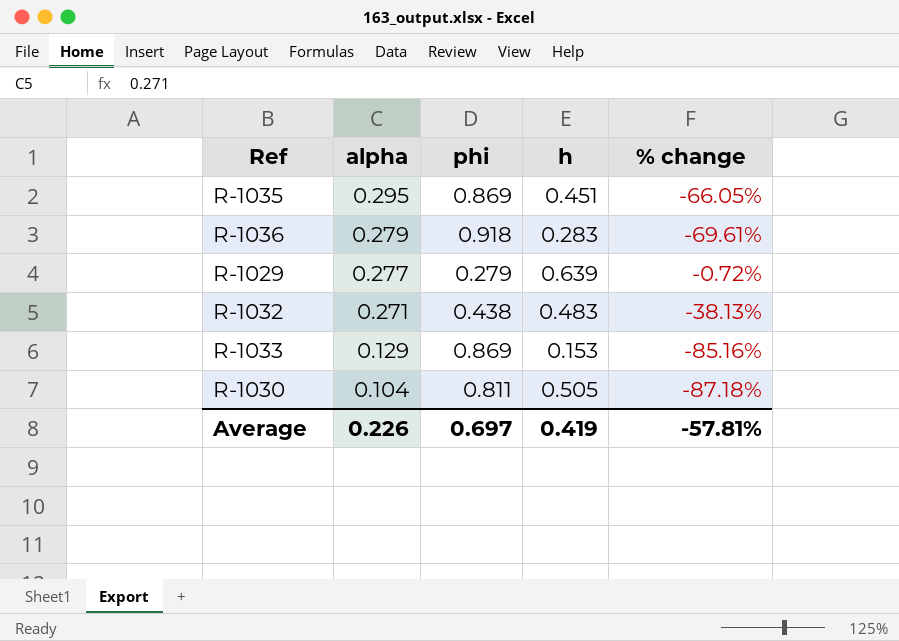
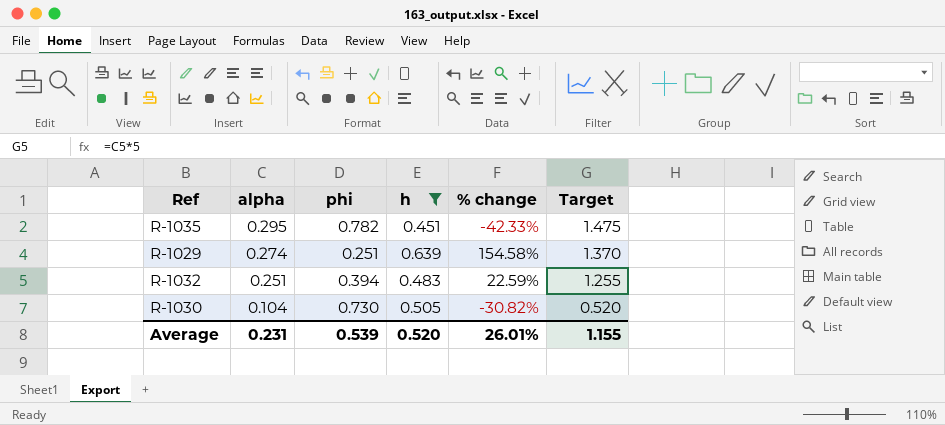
filter: none -> h >= 0.451
column % change | formula: ([alpha] - [phi]) / [phi] -> ([h] - [phi]) / [phi]
column Target | formula: none -> [alpha] * 5
R-1035 | phi: 0.869 -> 0.782
R-1029 | alpha: 0.277 -> 0.274
R-1029 | phi: 0.279 -> 0.251
R-1032 | alpha: 0.271 -> 0.251
R-1032 | phi: 0.438 -> 0.394
R-1030 | phi: 0.811 -> 0.730
Average | alpha: 0.226 -> 0.231
Average | phi: 0.697 -> 0.539
Average | h: 0.419 -> 0.520
Average | % change: -57.81% -> 26.01%

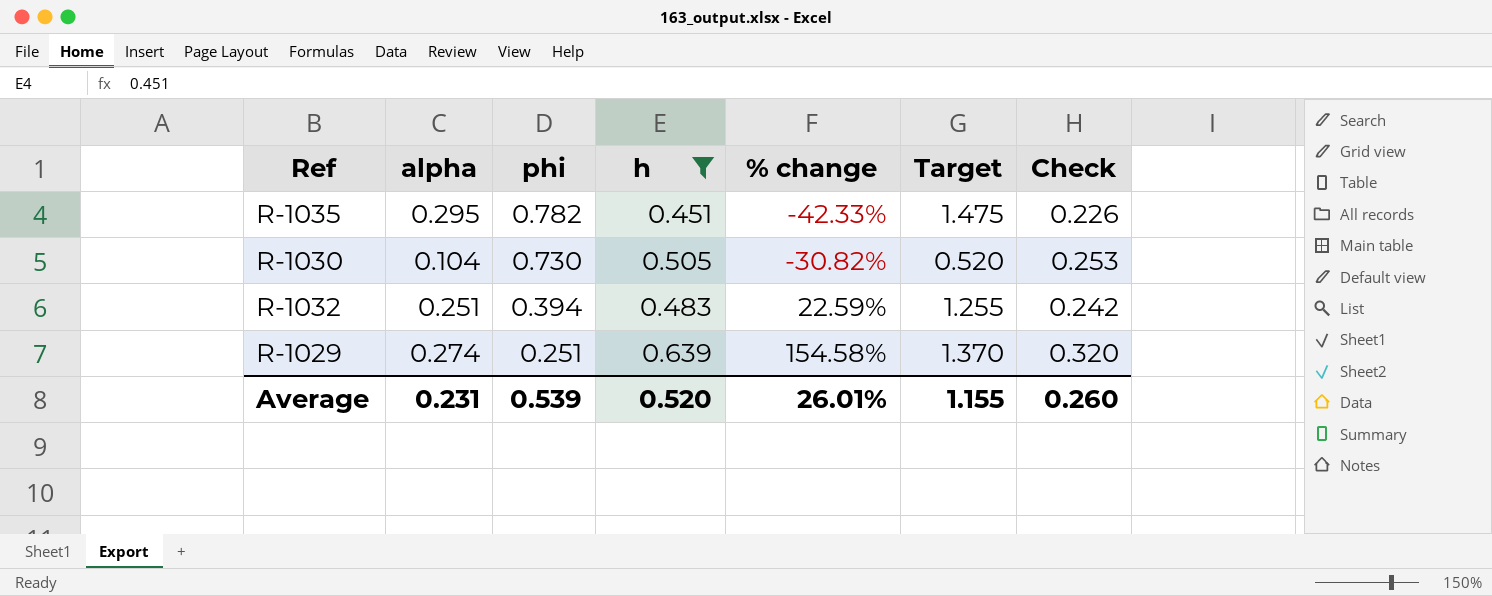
row order: alpha descending -> phi descending
column Check | formula: none -> [h] * 0.5

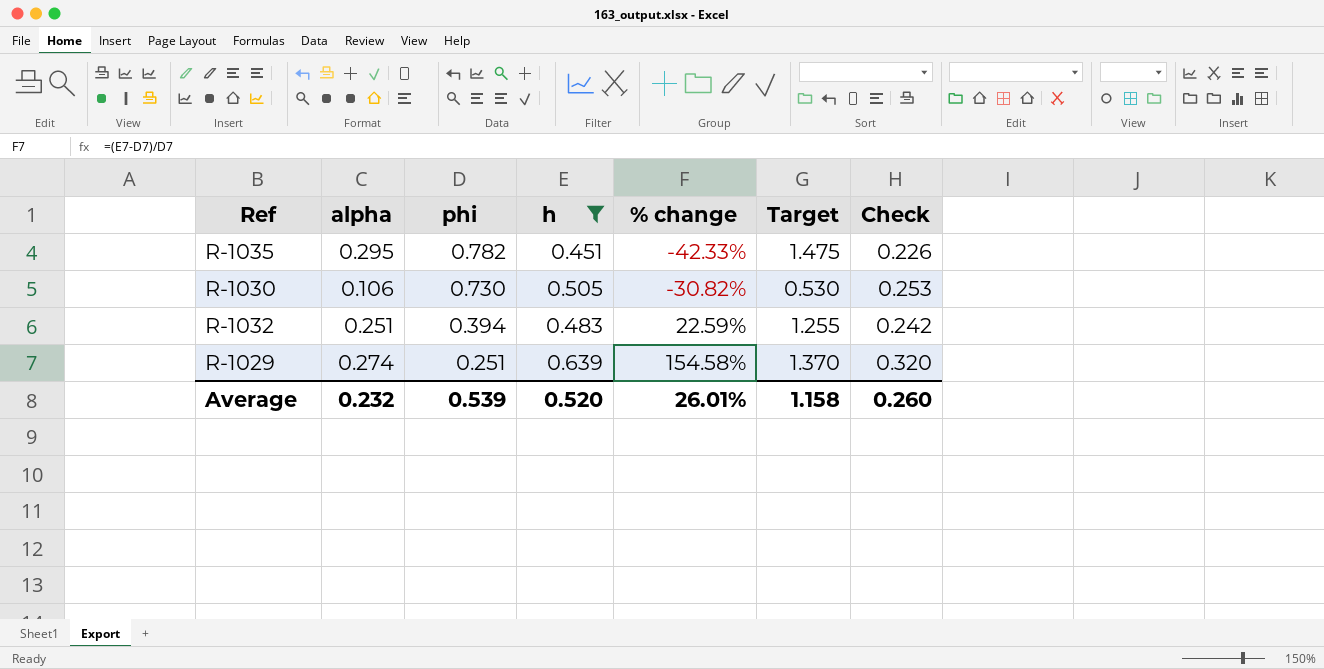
R-1030 | alpha: 0.104 -> 0.106
R-1030 | Target: 0.520 -> 0.530
Average | alpha: 0.231 -> 0.232
Average | Target: 1.155 -> 1.158

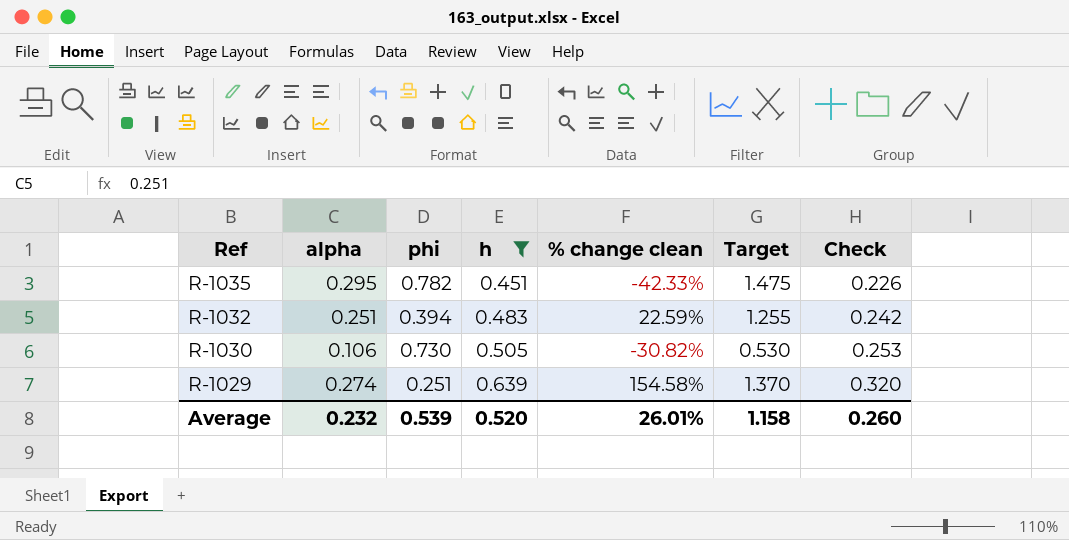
row order: phi descending -> Ref descending
column name: % change -> % change clean

